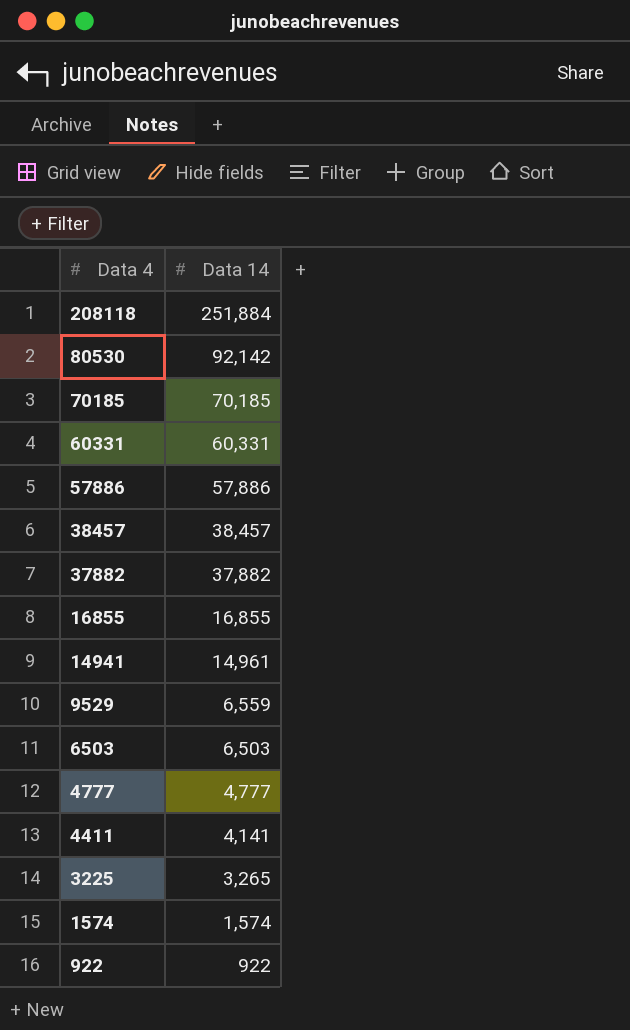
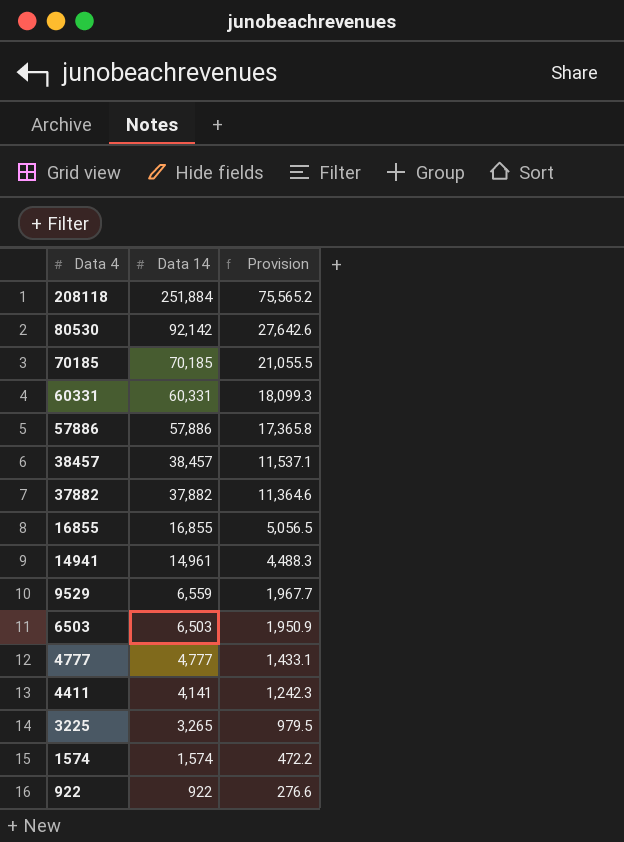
column Provision | formula: none -> [Data 14] * 0.3

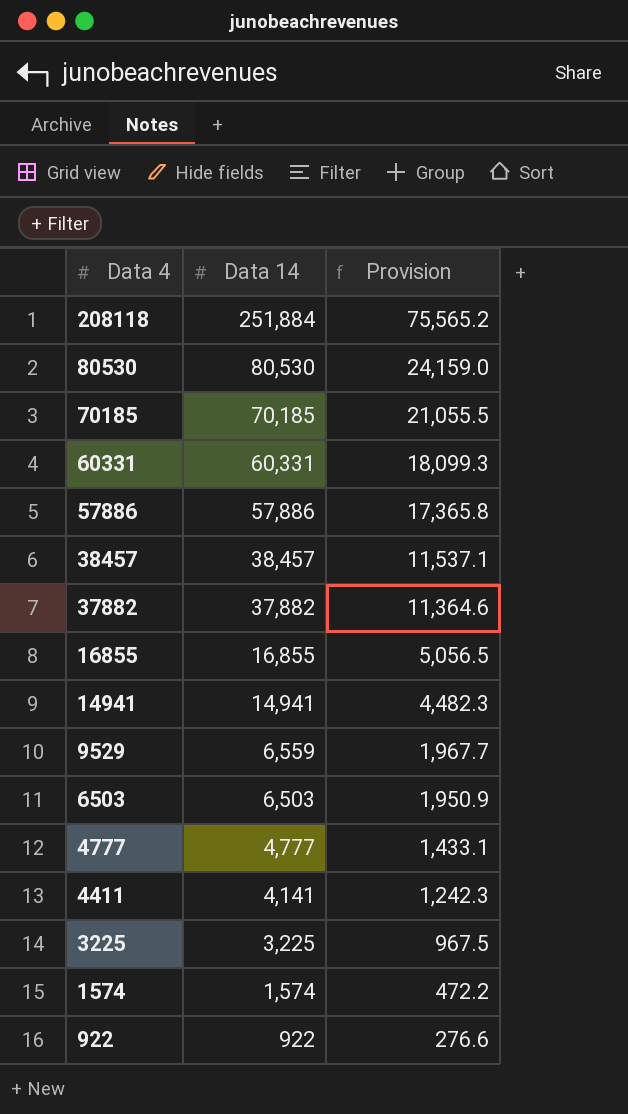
80530 | Data 14: 92,142 -> 80,530
80530 | Provision: 27,642.6 -> 24,159.0
14941 | Data 14: 14,961 -> 14,941
14941 | Provision: 4,488.3 -> 4,482.3
3225 | Data 14: 3,265 -> 3,225
3225 | Provision: 979.5 -> 967.5

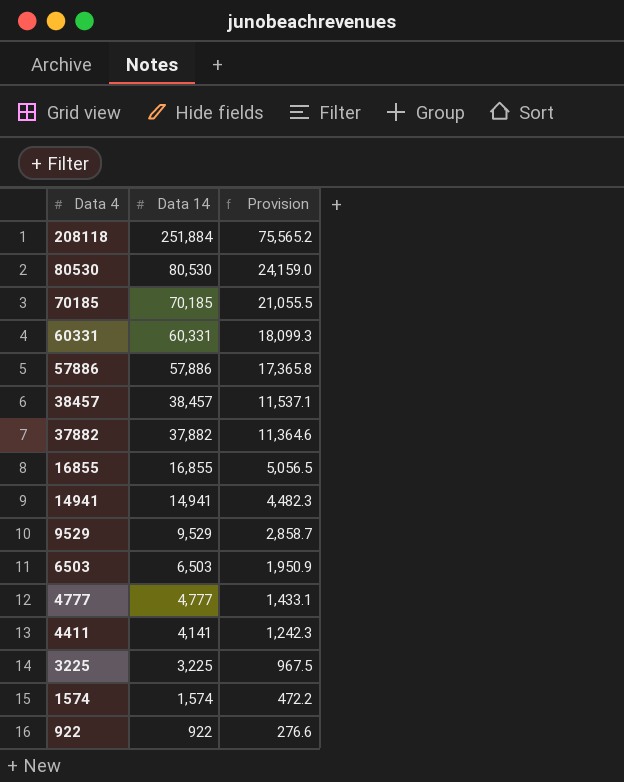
9529 | Data 14: 6,559 -> 9,529
9529 | Provision: 1,967.7 -> 2,858.7

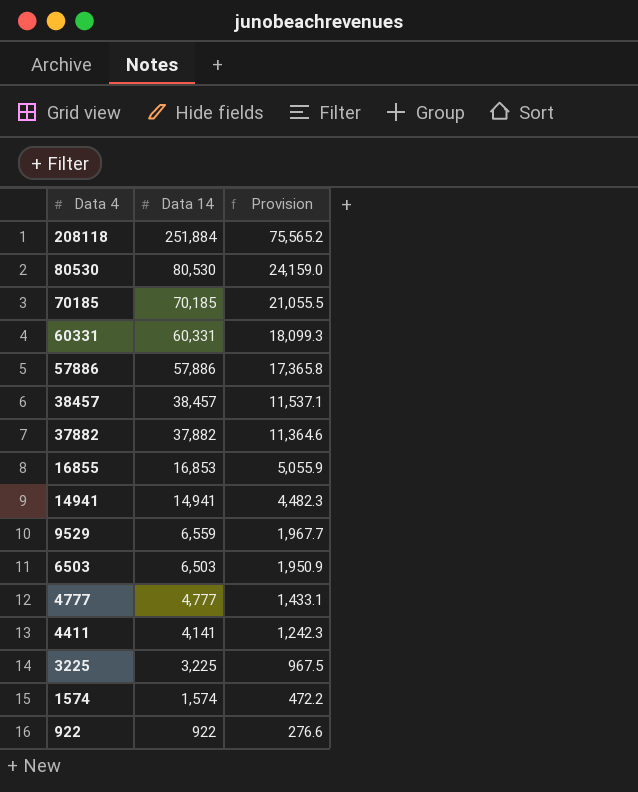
16855 | Data 14: 16,855 -> 16,853
16855 | Provision: 5,056.5 -> 5,055.9
9529 | Data 14: 9,529 -> 6,559
9529 | Provision: 2,858.7 -> 1,967.7

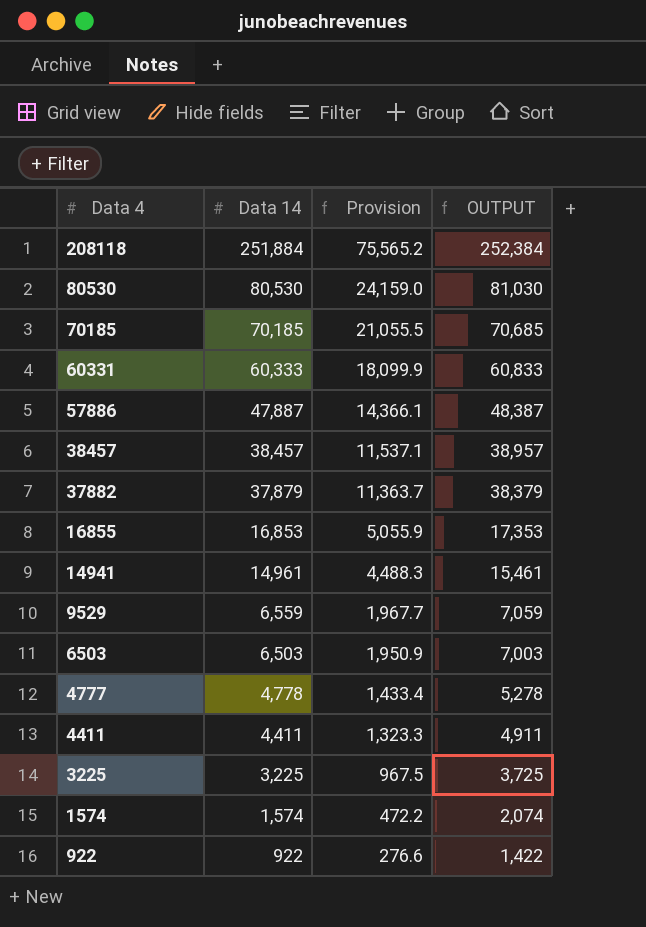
column OUTPUT | formula: none -> [Data 14] + 500
60331 | Data 14: 60,331 -> 60,333
60331 | Provision: 18,099.3 -> 18,099.9
57886 | Data 14: 57,886 -> 47,887
57886 | Provision: 17,365.8 -> 14,366.1
37882 | Data 14: 37,882 -> 37,879
37882 | Provision: 11,364.6 -> 11,363.7
14941 | Data 14: 14,941 -> 14,961
14941 | Provision: 4,482.3 -> 4,488.3
4777 | Data 14: 4,777 -> 4,778
4777 | Provision: 1,433.1 -> 1,433.4
4411 | Data 14: 4,141 -> 4,411
4411 | Provision: 1,242.3 -> 1,323.3

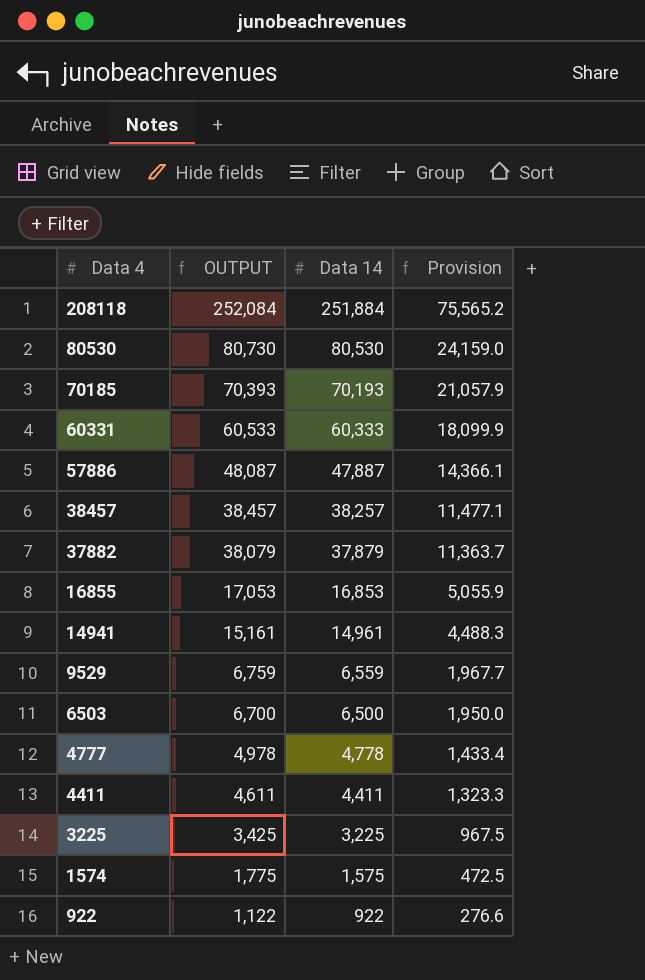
column OUTPUT | formula: [Data 14] + 500 -> [Data 14] + 200
column OUTPUT | position: 4 -> 2
70185 | Data 14: 70,185 -> 70,193
70185 | Provision: 21,055.5 -> 21,057.9
38457 | Data 14: 38,457 -> 38,257
38457 | Provision: 11,537.1 -> 11,477.1
6503 | Data 14: 6,503 -> 6,500
6503 | Provision: 1,950.9 -> 1,950.0
1574 | Data 14: 1,574 -> 1,575
1574 | Provision: 472.2 -> 472.5

